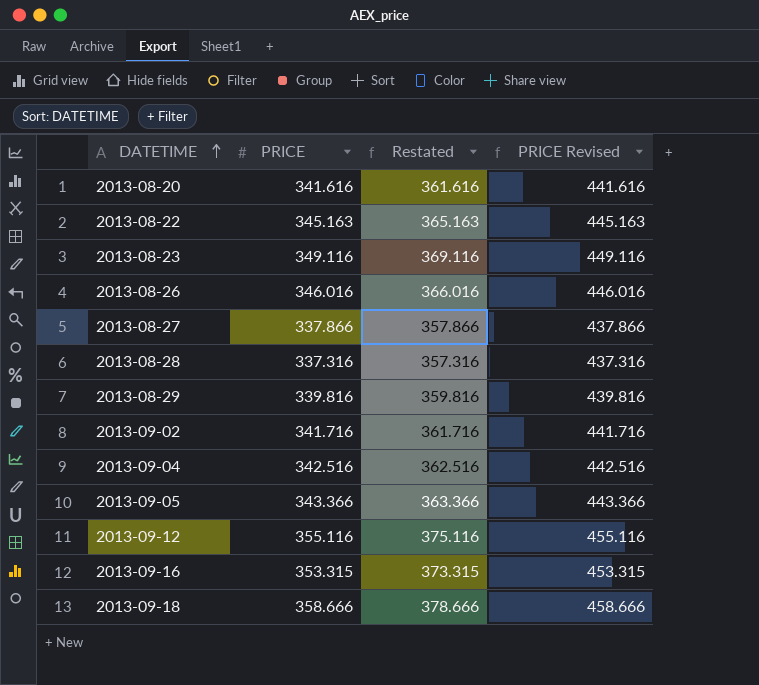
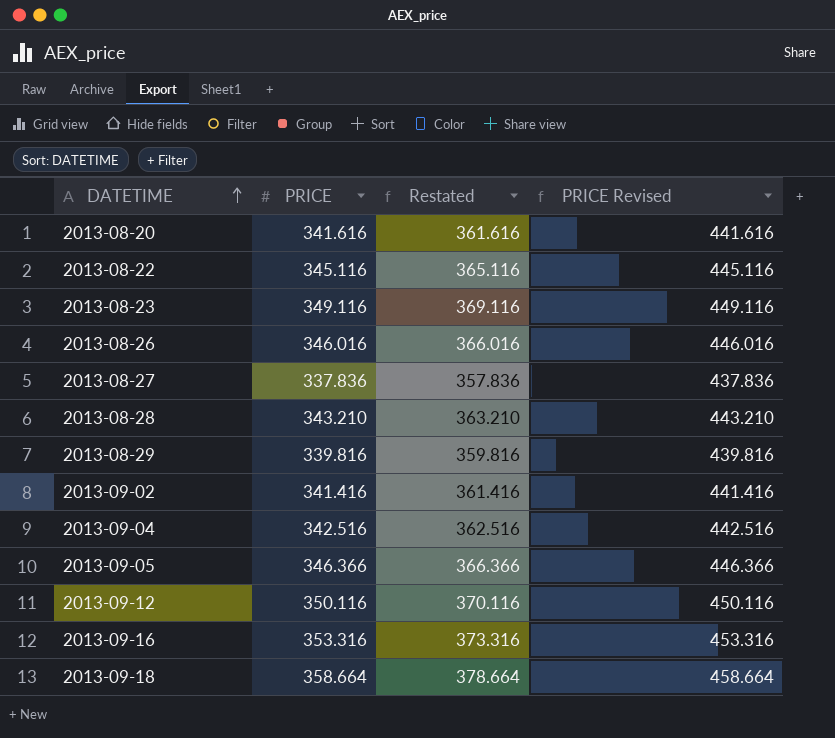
2013-08-22 | PRICE: 345.163 -> 345.116
2013-08-22 | Restated: 365.163 -> 365.116
2013-08-22 | PRICE Revised: 445.163 -> 445.116
2013-08-27 | PRICE: 337.866 -> 337.836
2013-08-27 | Restated: 357.866 -> 357.836
2013-08-27 | PRICE Revised: 437.866 -> 437.836
2013-08-28 | PRICE: 337.316 -> 343.210
2013-08-28 | Restated: 357.316 -> 363.210
2013-08-28 | PRICE Revised: 437.316 -> 443.210
2013-09-02 | PRICE: 341.716 -> 341.416
2013-09-02 | Restated: 361.716 -> 361.416
2013-09-02 | PRICE Revised: 441.716 -> 441.416
2013-09-05 | PRICE: 343.366 -> 346.366
2013-09-05 | Restated: 363.366 -> 366.366
2013-09-05 | PRICE Revised: 443.366 -> 446.366
2013-09-12 | PRICE: 355.116 -> 350.116
2013-09-12 | Restated: 375.116 -> 370.116
2013-09-12 | PRICE Revised: 455.116 -> 450.116
2013-09-16 | PRICE: 353.315 -> 353.316
2013-09-16 | Restated: 373.315 -> 373.316
2013-09-16 | PRICE Revised: 453.315 -> 453.316
2013-09-18 | PRICE: 358.666 -> 358.664
2013-09-18 | Restated: 378.666 -> 378.664
2013-09-18 | PRICE Revised: 458.666 -> 458.664

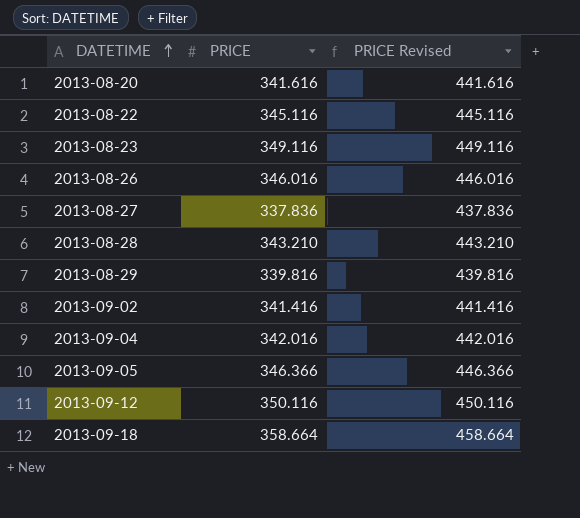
column Restated | formula: [PRICE] + 20 -> none
row 2013-09-16: 353.316 | 373.316 | 453.316 -> none
2013-09-04 | PRICE: 342.516 -> 342.016
2013-09-04 | PRICE Revised: 442.516 -> 442.016

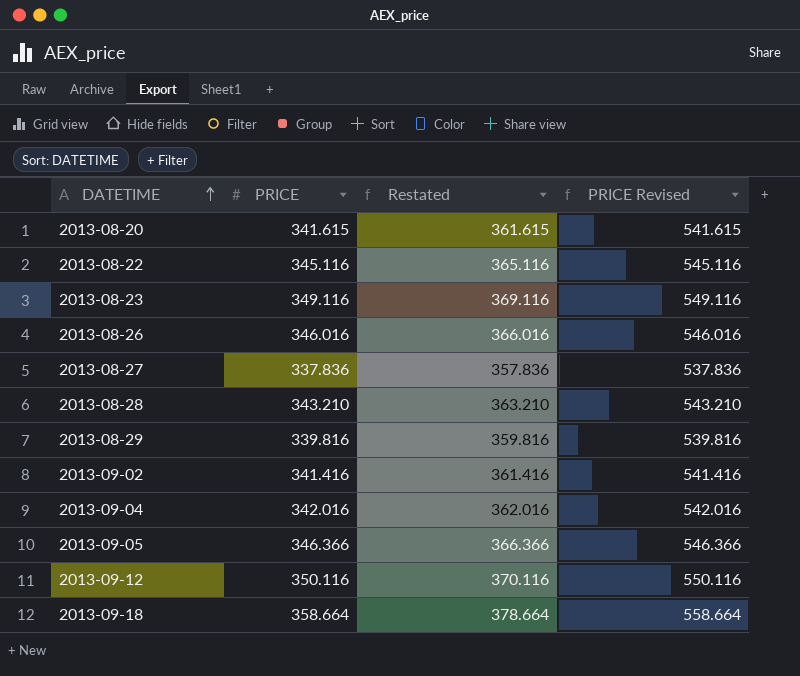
column Restated | formula: none -> [PRICE] + 20
column PRICE Revised | formula: [PRICE] + 100 -> [PRICE] + 200
2013-08-20 | PRICE: 341.616 -> 341.615

